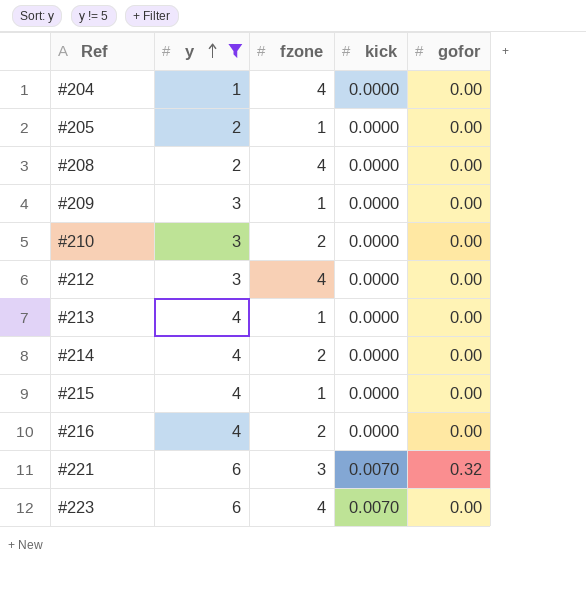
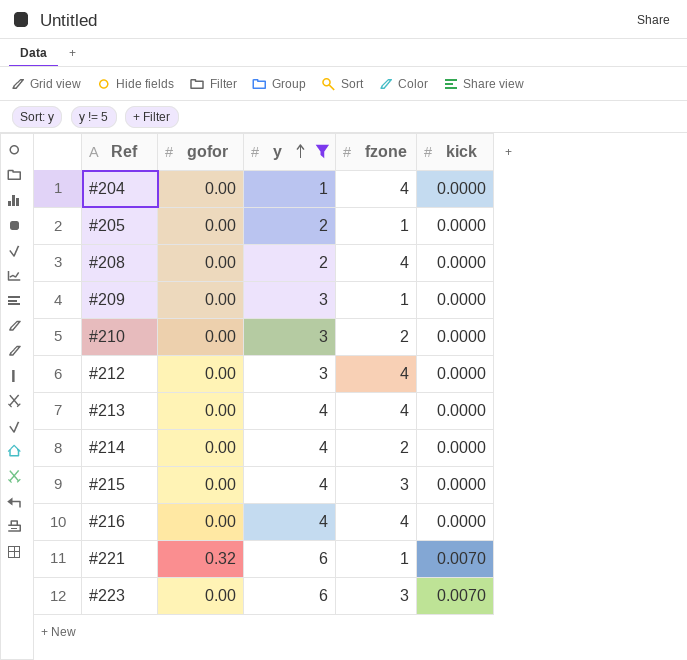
column gofor | position: 5 -> 2
#213 | fzone: 1 -> 4
#215 | fzone: 1 -> 3
#216 | fzone: 2 -> 4
#221 | fzone: 3 -> 1
#223 | fzone: 4 -> 3

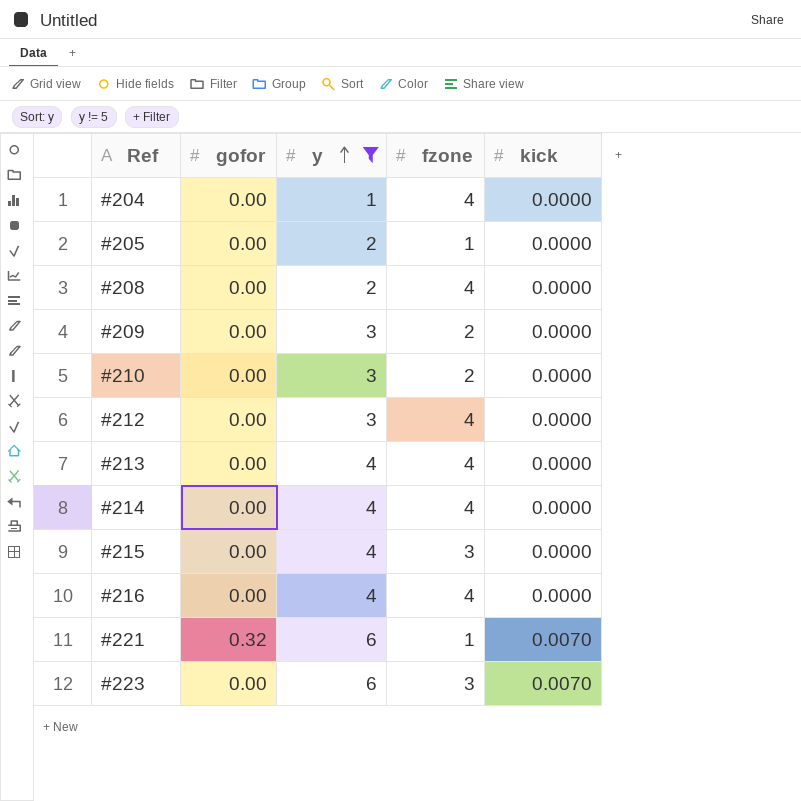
#209 | fzone: 1 -> 2
#214 | fzone: 2 -> 4

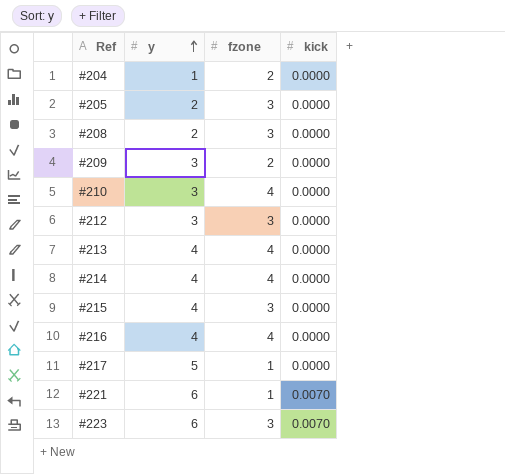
filter: y != 5 -> none
column gofor | position: 2 -> none
#204 | fzone: 4 -> 2
#205 | fzone: 1 -> 3
#208 | fzone: 4 -> 3
#210 | fzone: 2 -> 4
#212 | fzone: 4 -> 3

